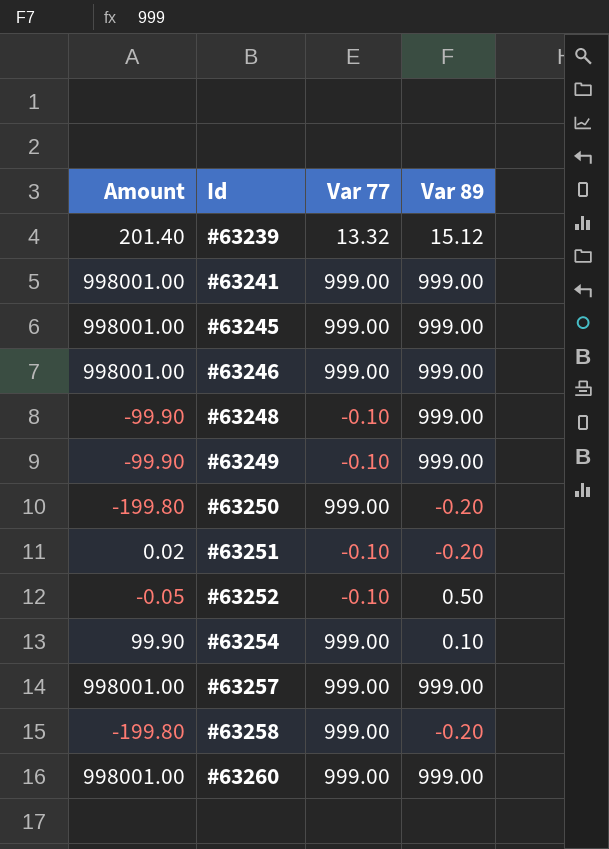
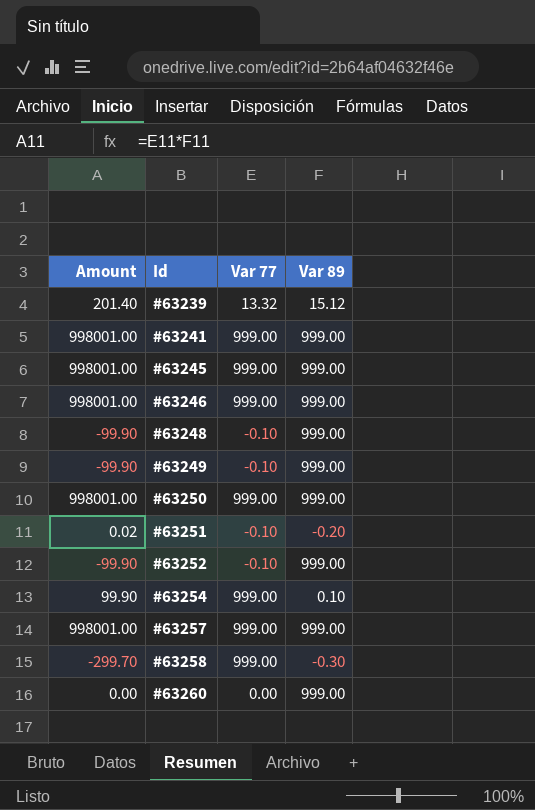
#63250 | Amount: -199.80 -> 998001.00
#63250 | Var 89: -0.20 -> 999.00
#63252 | Amount: -0.05 -> -99.90
#63252 | Var 89: 0.50 -> 999.00
#63258 | Amount: -199.80 -> -299.70
#63258 | Var 89: -0.20 -> -0.30
#63260 | Amount: 998001.00 -> 0.00
#63260 | Var 77: 999.00 -> 0.00

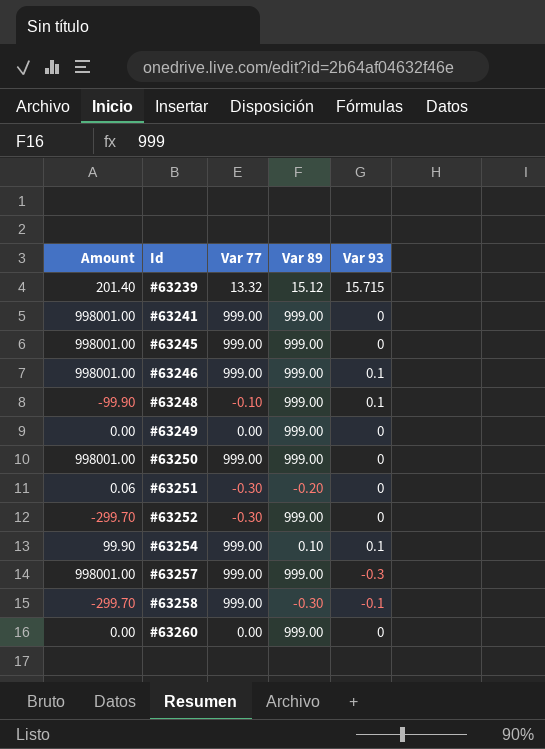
column Var 93 | position: none -> 5
#63249 | Amount: -99.90 -> 0.00
#63249 | Var 77: -0.10 -> 0.00
#63251 | Amount: 0.02 -> 0.06
#63251 | Var 77: -0.10 -> -0.30
#63252 | Amount: -99.90 -> -299.70
#63252 | Var 77: -0.10 -> -0.30

